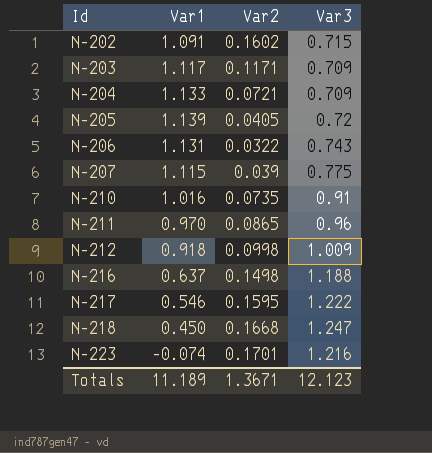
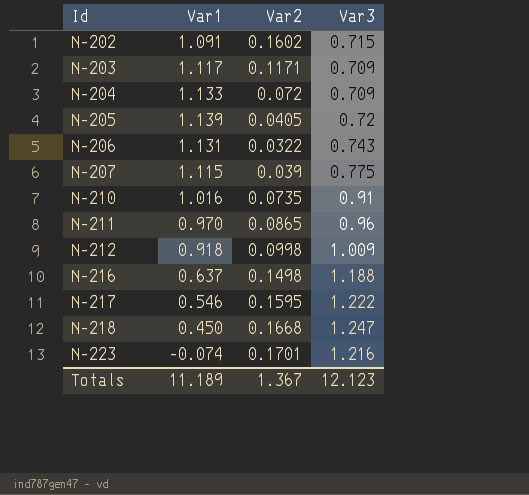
N-204 | Var2: 0.0721 -> 0.072
Totals | Var2: 1.3671 -> 1.367

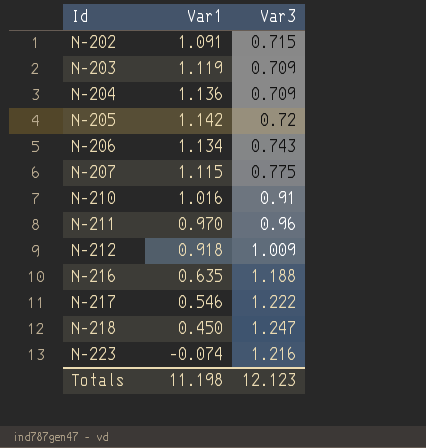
column Var2 | position: 3 -> none
N-203 | Var1: 1.117 -> 1.119
N-204 | Var1: 1.133 -> 1.136
N-205 | Var1: 1.139 -> 1.142
N-206 | Var1: 1.131 -> 1.134
N-216 | Var1: 0.637 -> 0.635
Totals | Var1: 11.189 -> 11.198

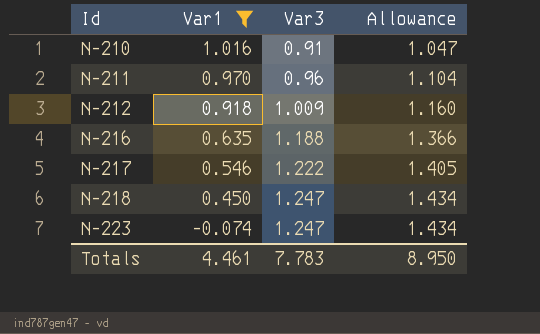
filter: none -> Var1 <= 1.016
column Allowance | formula: none -> [Var3] * 1.15
N-223 | Var3: 1.216 -> 1.247
Totals | Var1: 11.198 -> 4.461
Totals | Var3: 12.123 -> 7.783

